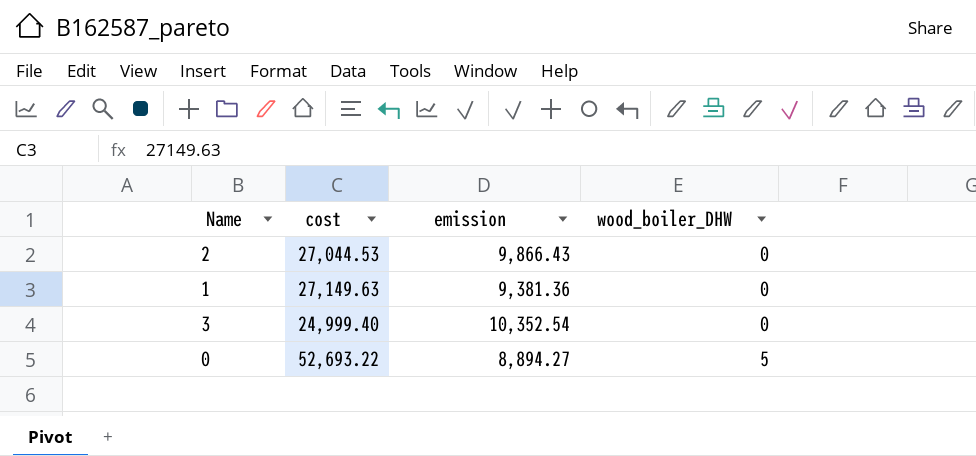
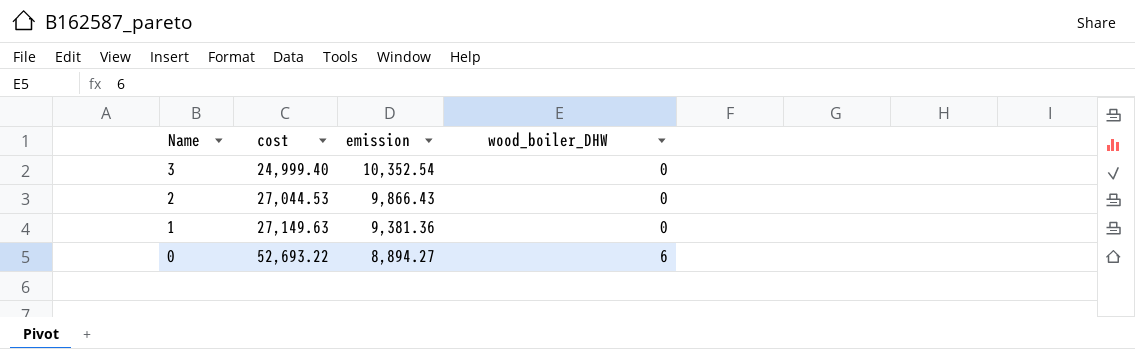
row order: wood_boiler_DHW ascending -> Name descending
0 | wood_boiler_DHW: 5 -> 6

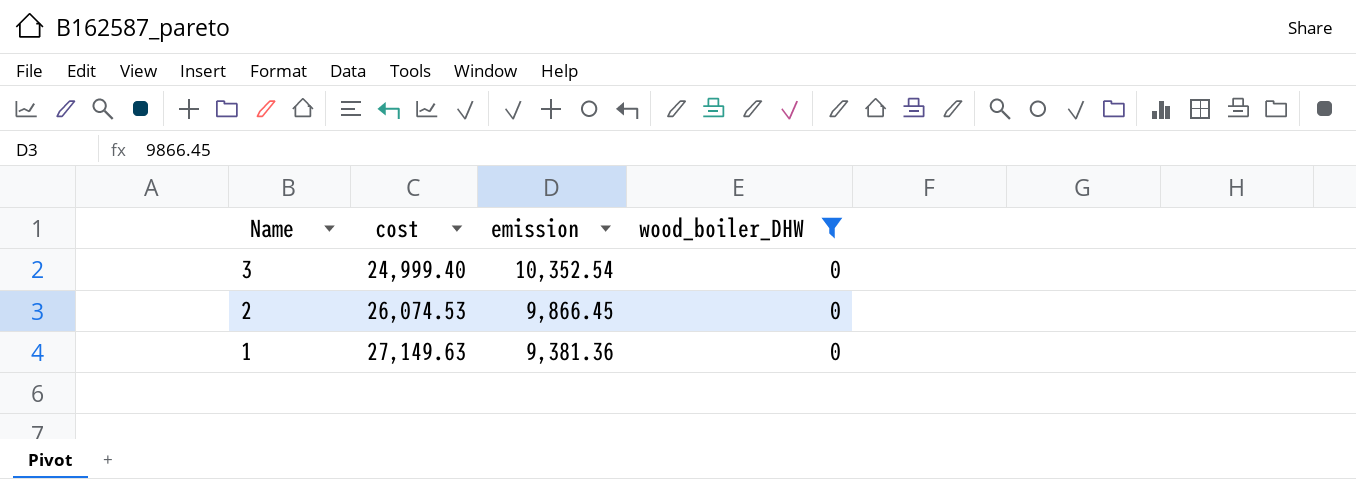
filter: none -> wood_boiler_DHW = 0
2 | cost: 27,044.53 -> 26,074.53
2 | emission: 9,866.43 -> 9,866.45

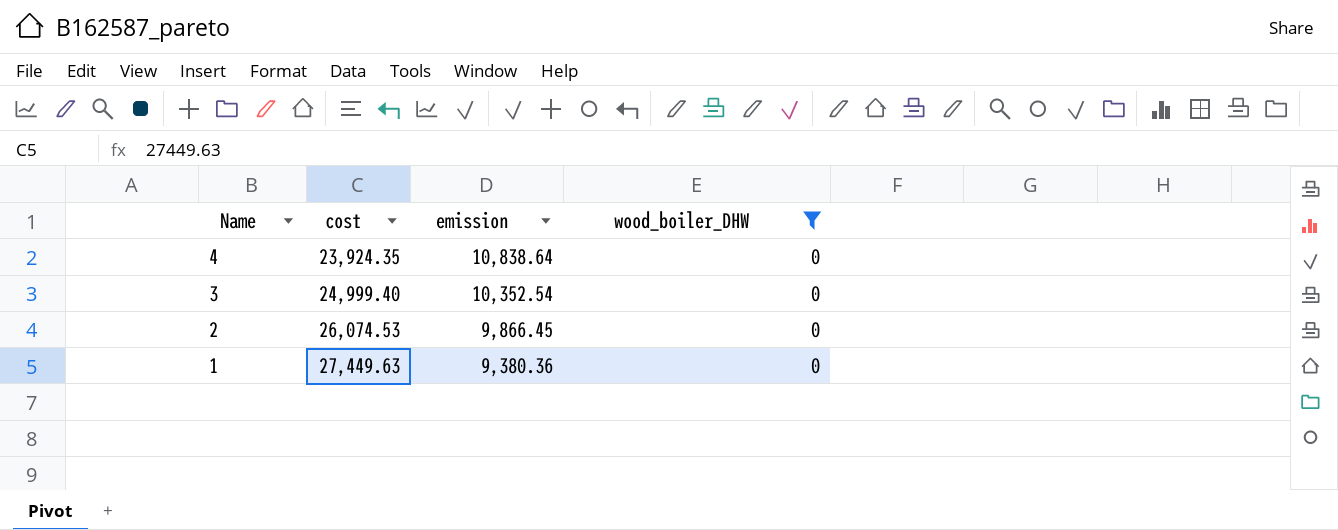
row 4: none -> 23,924.35 | 10,838.64 | 0
1 | cost: 27,149.63 -> 27,449.63
1 | emission: 9,381.36 -> 9,380.36

